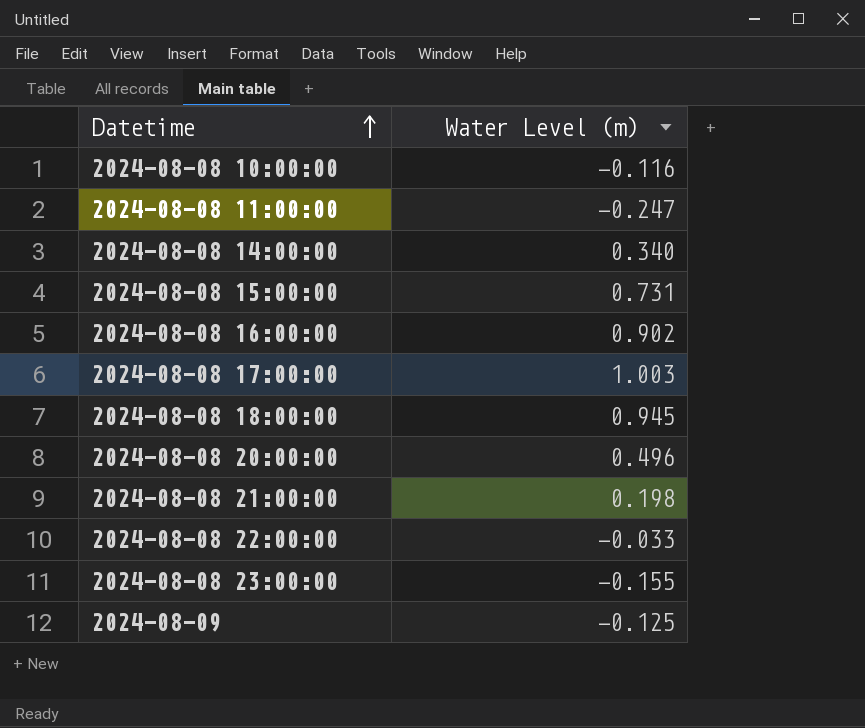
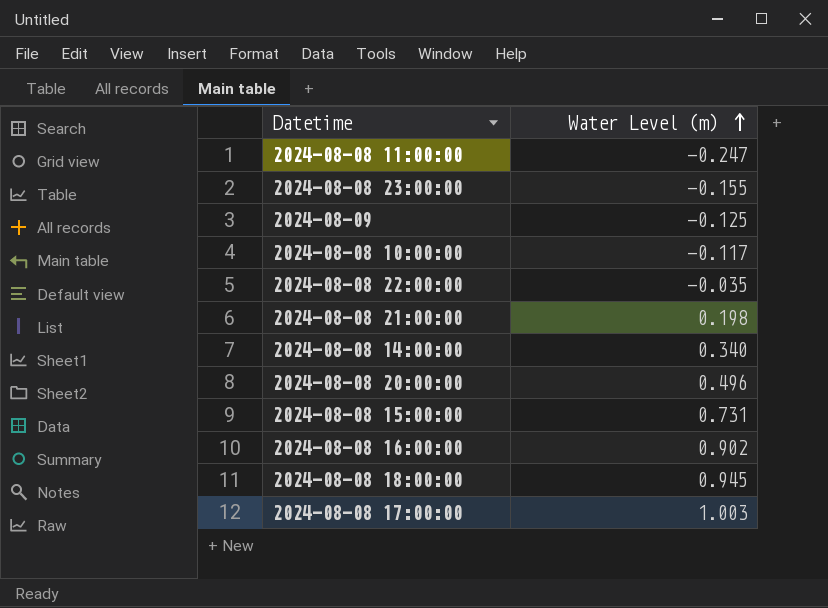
row order: Datetime ascending -> Water Level (m) ascending
2024-08-08 10:00:00 | Water Level (m): -0.116 -> -0.117
2024-08-08 22:00:00 | Water Level (m): -0.033 -> -0.035

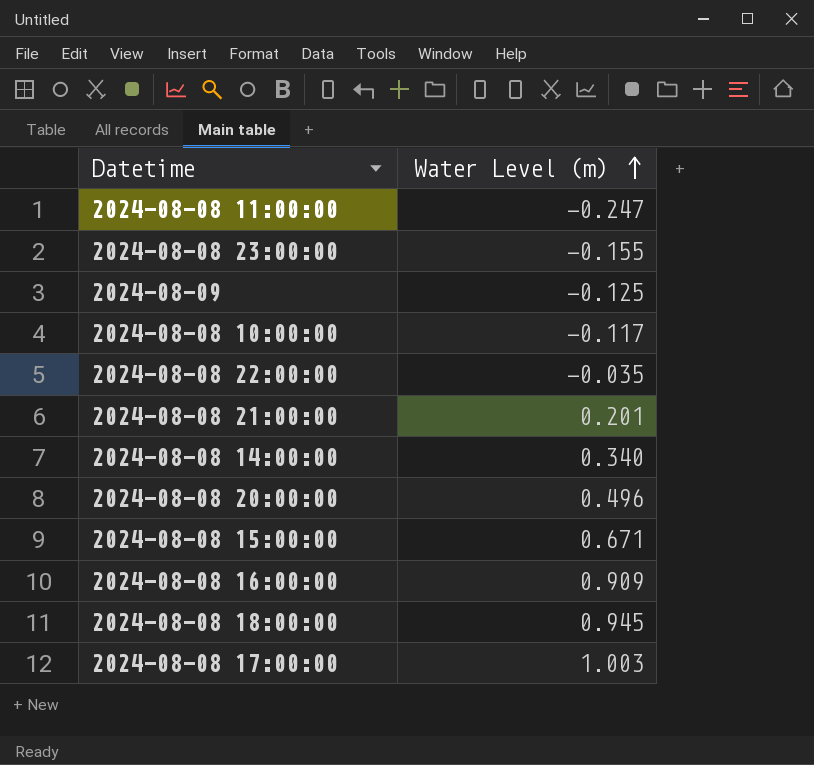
2024-08-08 21:00:00 | Water Level (m): 0.198 -> 0.201
2024-08-08 15:00:00 | Water Level (m): 0.731 -> 0.671
2024-08-08 16:00:00 | Water Level (m): 0.902 -> 0.909

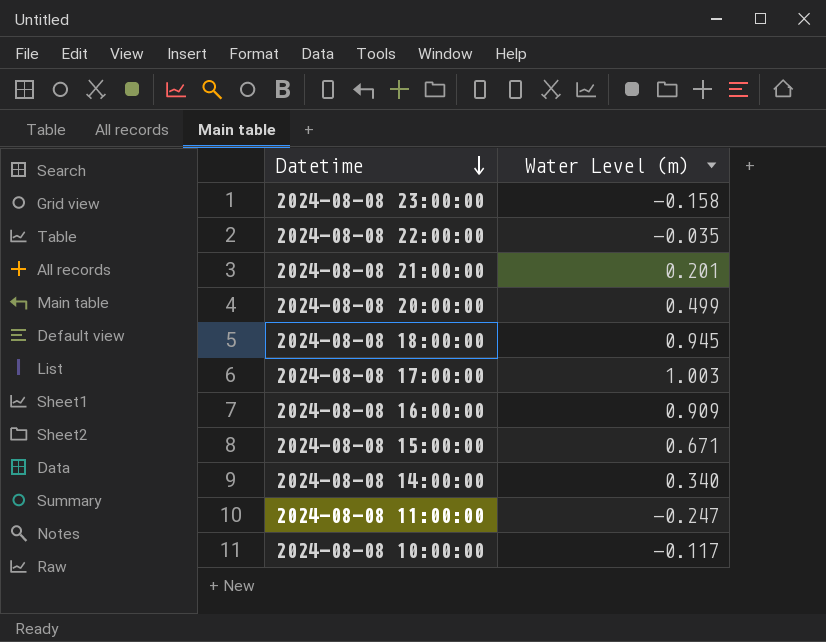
row order: Water Level (m) ascending -> Datetime descending
row 2024-08-09: -0.125 -> none
2024-08-08 23:00:00 | Water Level (m): -0.155 -> -0.158
2024-08-08 20:00:00 | Water Level (m): 0.496 -> 0.499

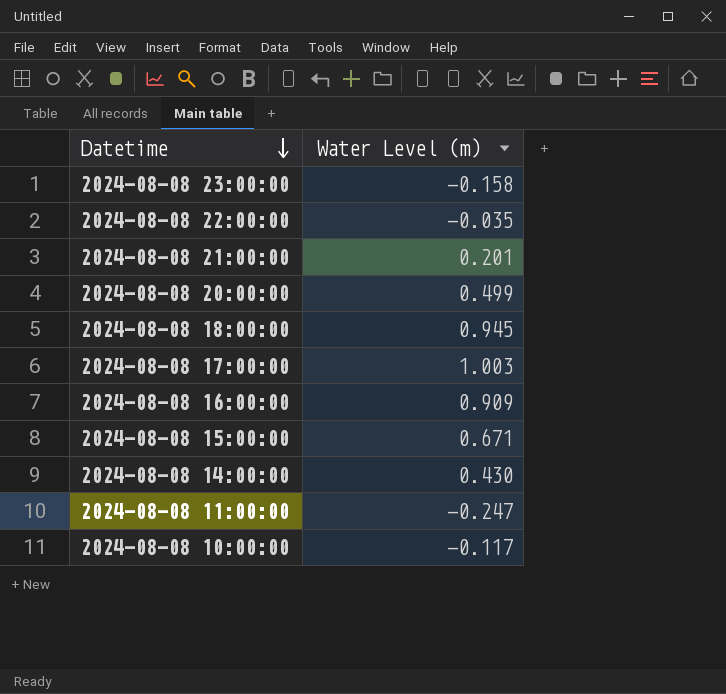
2024-08-08 14:00:00 | Water Level (m): 0.340 -> 0.430

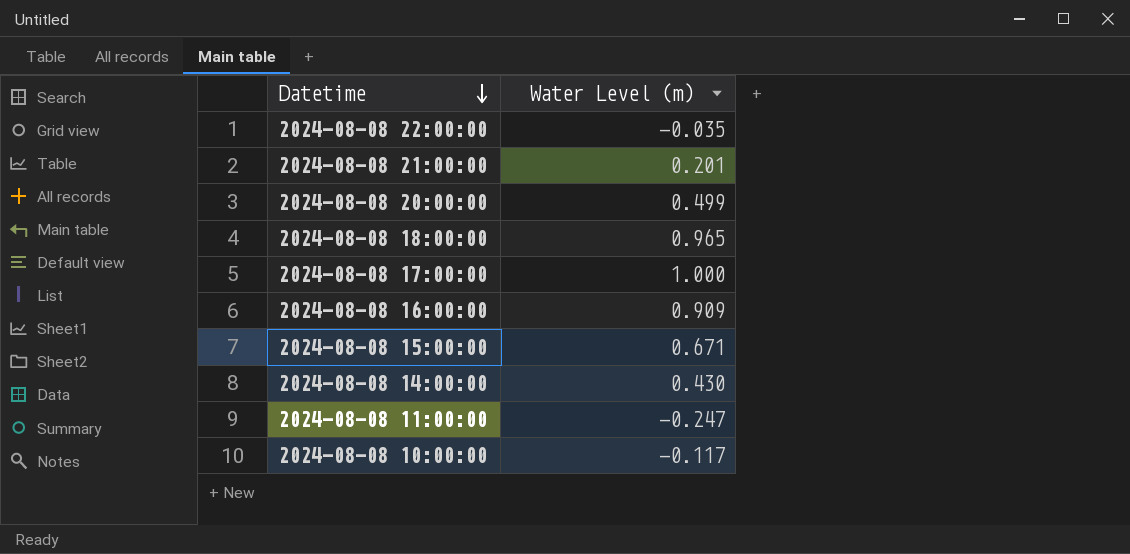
row 2024-08-08 23:00:00: -0.158 -> none
2024-08-08 18:00:00 | Water Level (m): 0.945 -> 0.965
2024-08-08 17:00:00 | Water Level (m): 1.003 -> 1.000

